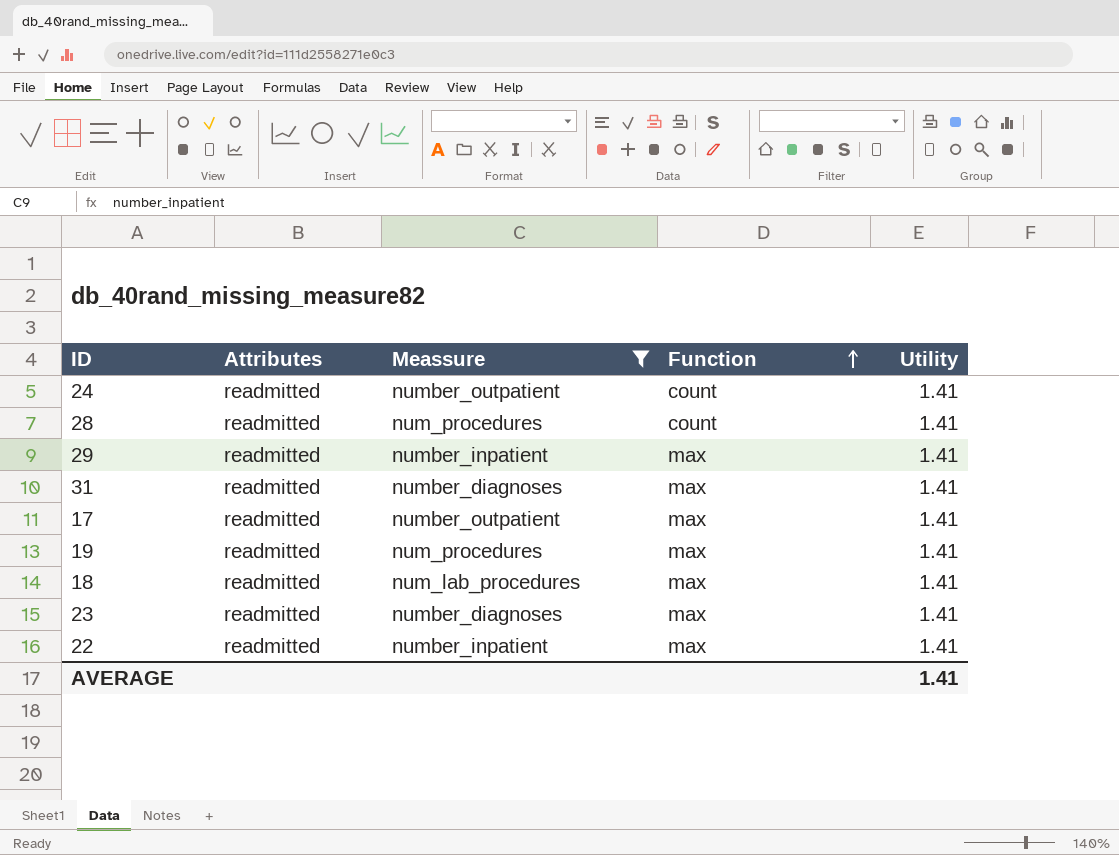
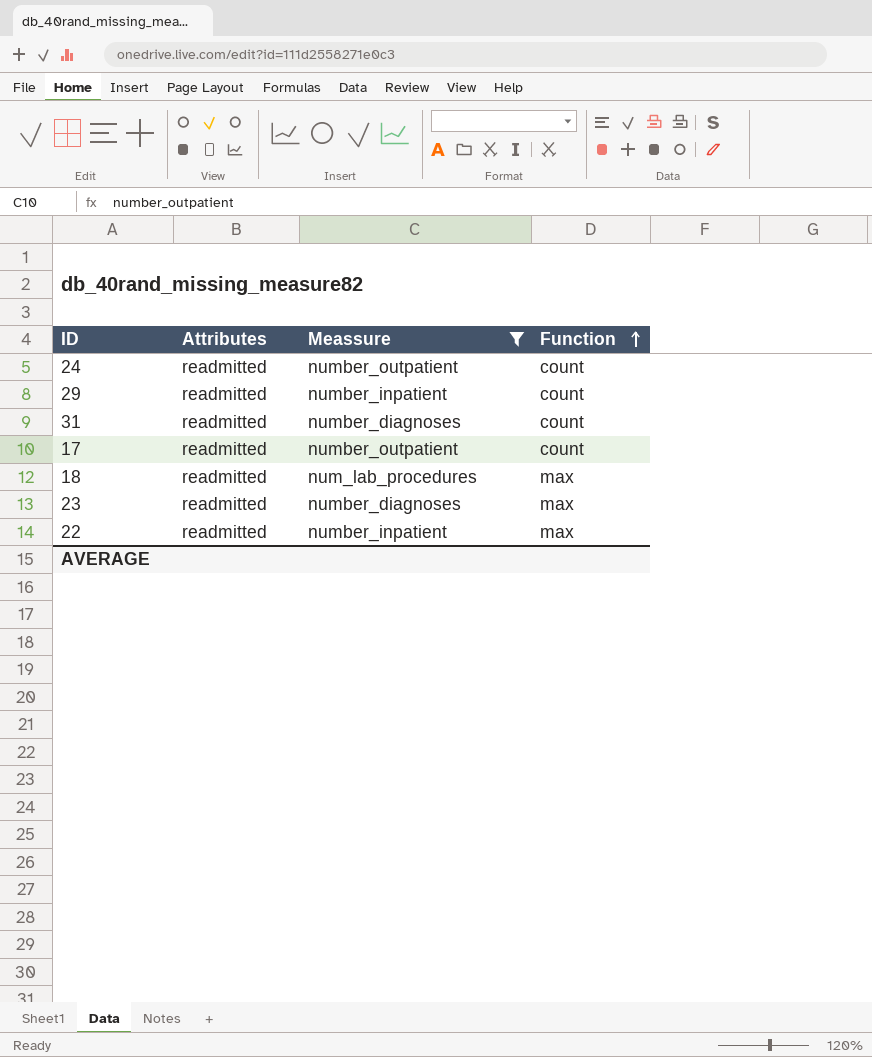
column Utility | position: 5 -> none
row 28: readmitted | num_procedures | count | 1.41 -> none
row 19: readmitted | num_procedures | max | 1.41 -> none
29 | Function: max -> count
31 | Function: max -> count
17 | Function: max -> count

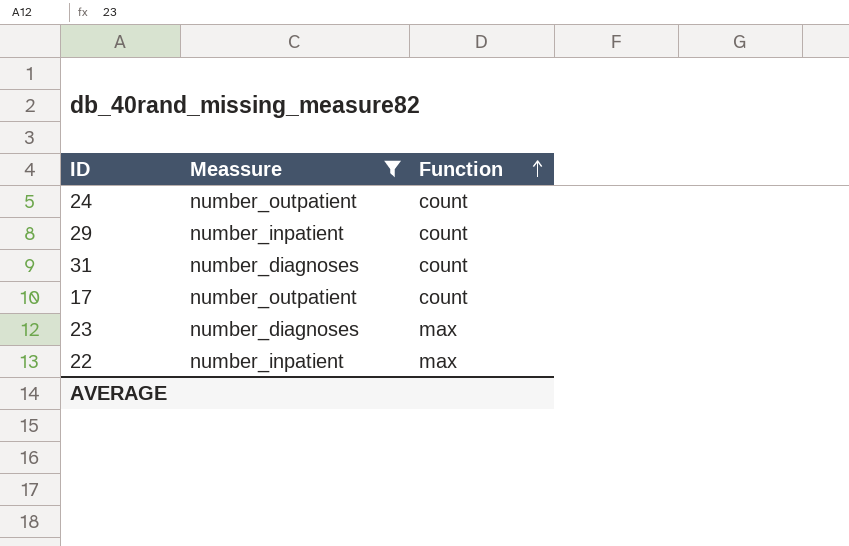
column Attributes | position: 2 -> none
row 18: readmitted | num_lab_procedures | max -> none

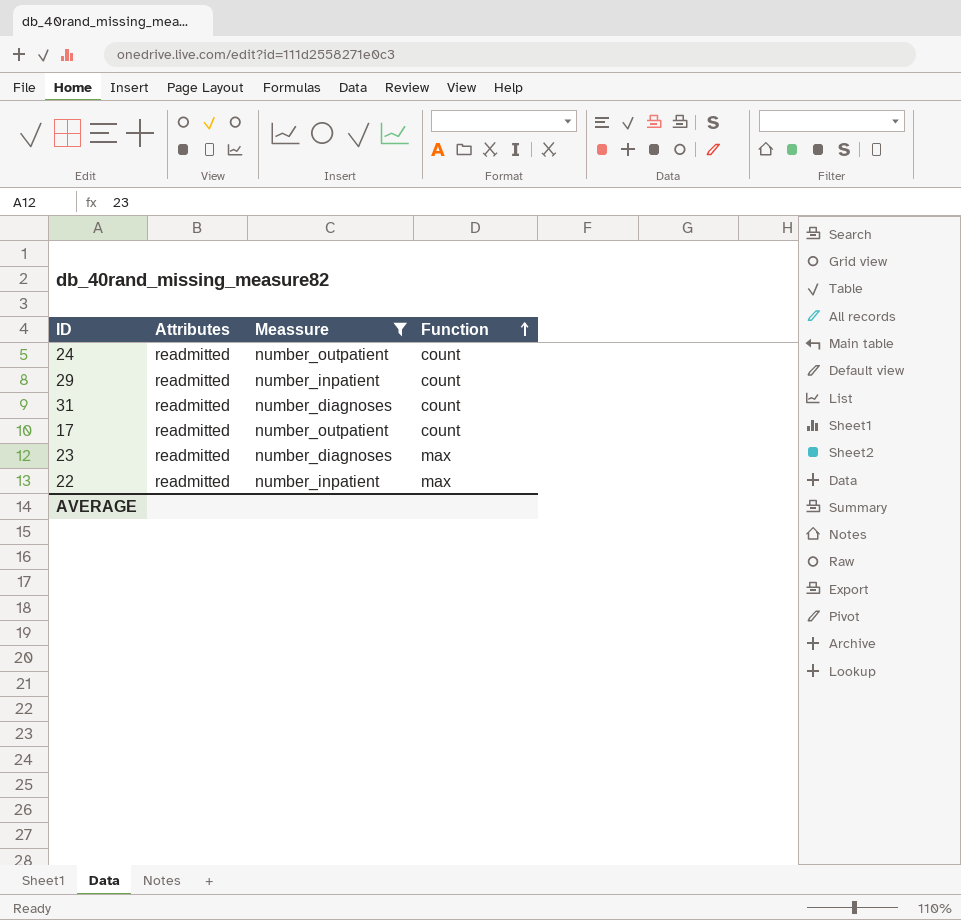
column Attributes | position: none -> 2

